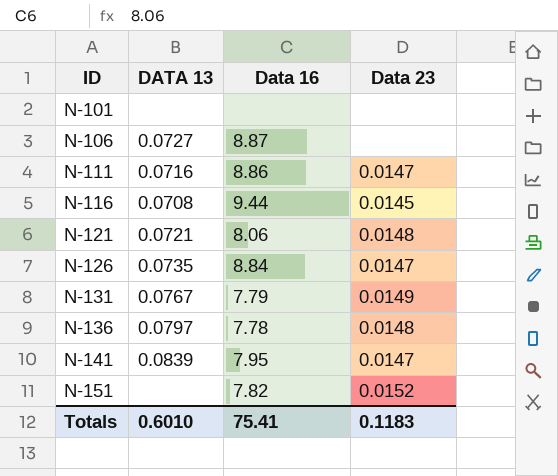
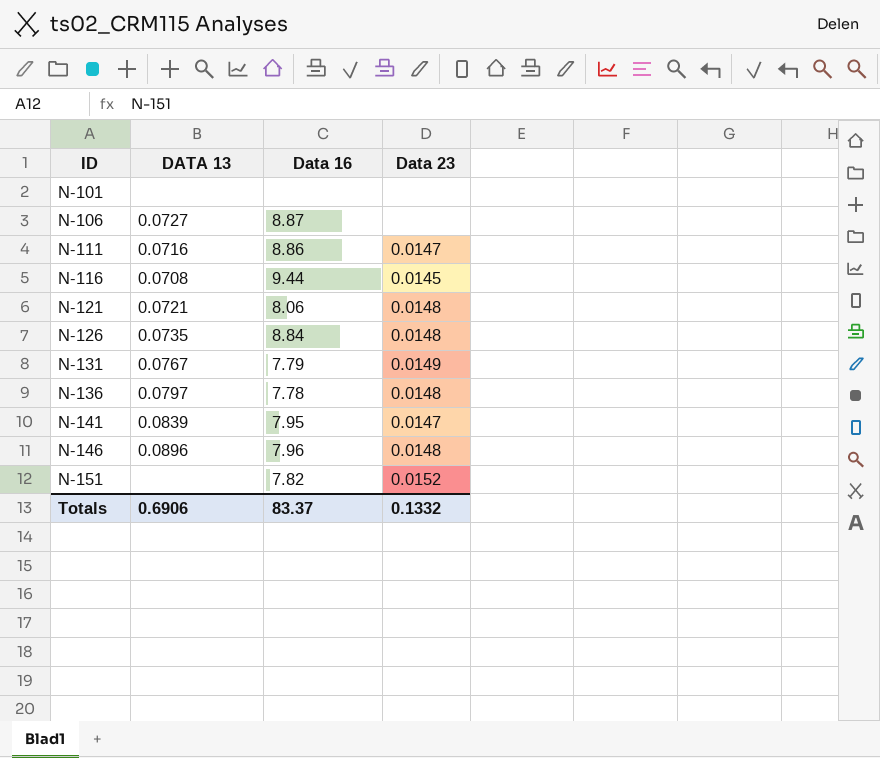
N-126 | Data 23: 0.0147 -> 0.0148
row N-146: none -> 0.0896 | 7.96 | 0.0148
Totals | DATA 13: 0.6010 -> 0.6906
Totals | Data 16: 75.41 -> 83.37
Totals | Data 23: 0.1183 -> 0.1332

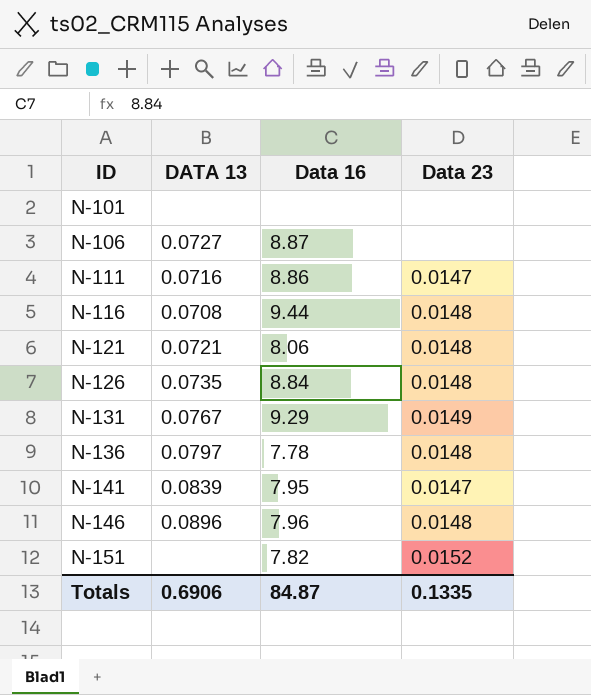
N-116 | Data 23: 0.0145 -> 0.0148
N-131 | Data 16: 7.79 -> 9.29
Totals | Data 16: 83.37 -> 84.87
Totals | Data 23: 0.1332 -> 0.1335

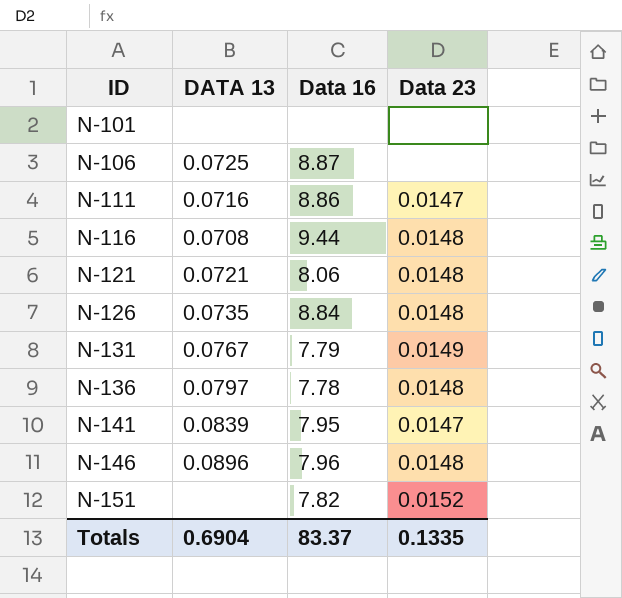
N-106 | DATA 13: 0.0727 -> 0.0725
N-131 | Data 16: 9.29 -> 7.79
Totals | DATA 13: 0.6906 -> 0.6904
Totals | Data 16: 84.87 -> 83.37

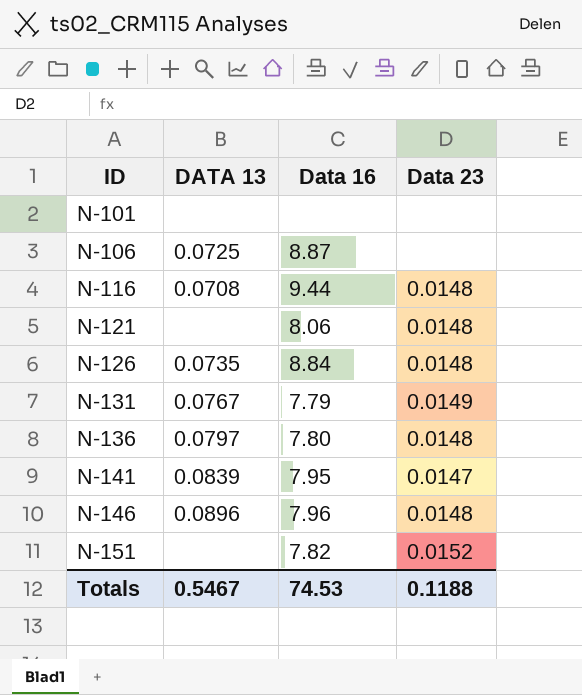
row N-111: 0.0716 | 8.86 | 0.0147 -> none
N-121 | DATA 13: 0.0721 -> none
N-136 | Data 16: 7.78 -> 7.80
Totals | DATA 13: 0.6904 -> 0.5467
Totals | Data 16: 83.37 -> 74.53
Totals | Data 23: 0.1335 -> 0.1188

